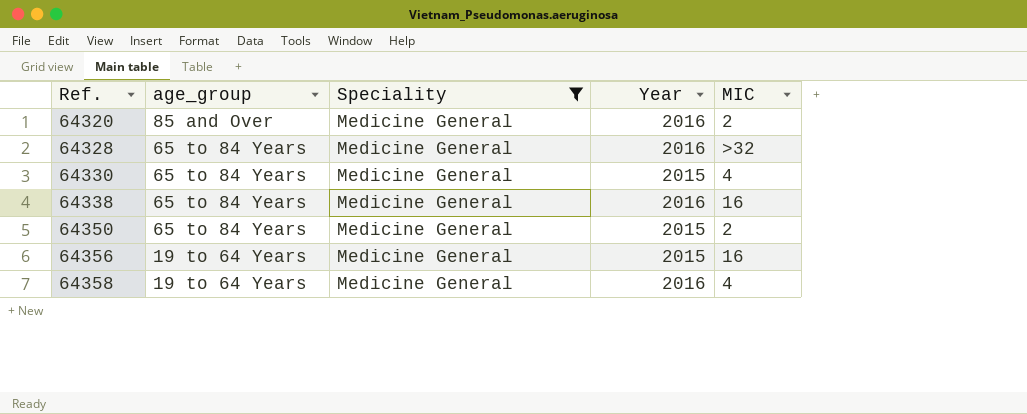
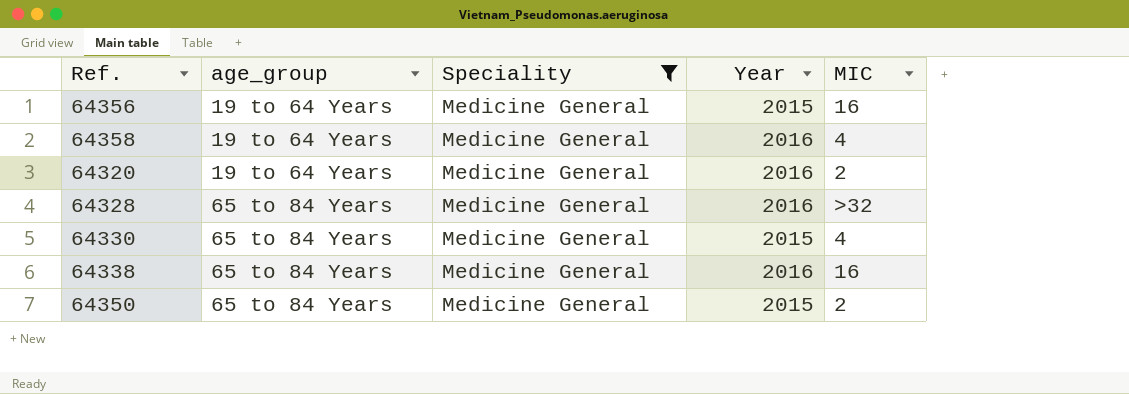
row order: Ref. ascending -> age_group ascending
64320 | age_group: 85 and Over -> 19 to 64 Years

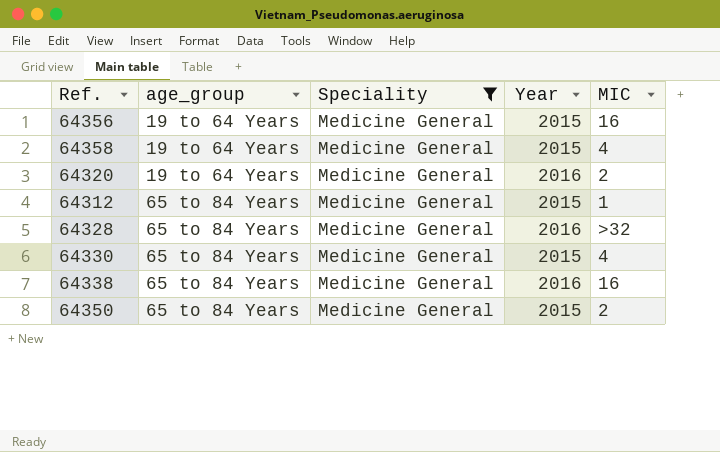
64358 | Year: 2016 -> 2015
row 64312: none -> 65 to 84 Years | Medicine General | 2015 | 1

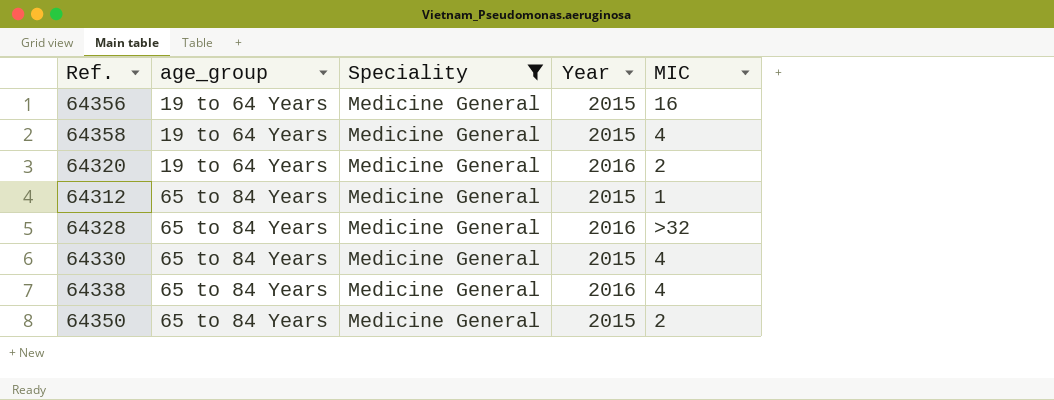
64338 | MIC: 16 -> 4

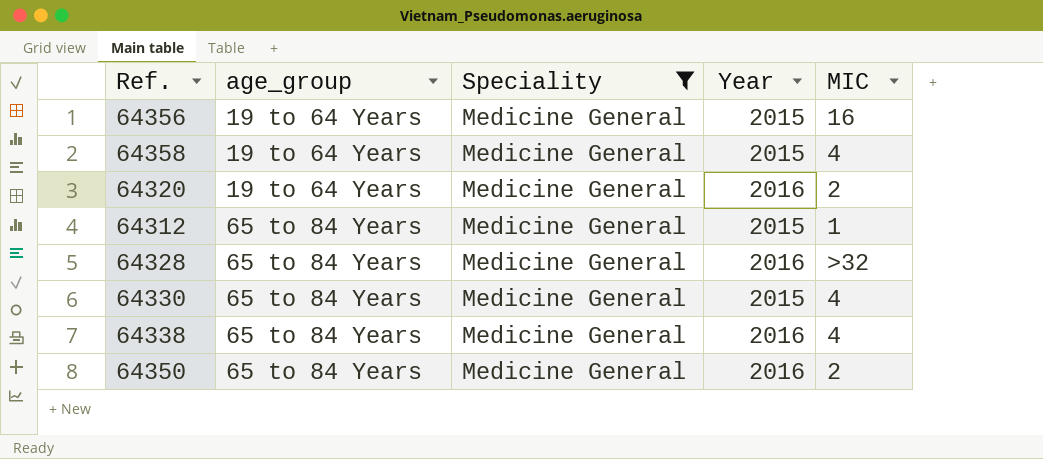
64350 | Year: 2015 -> 2016

